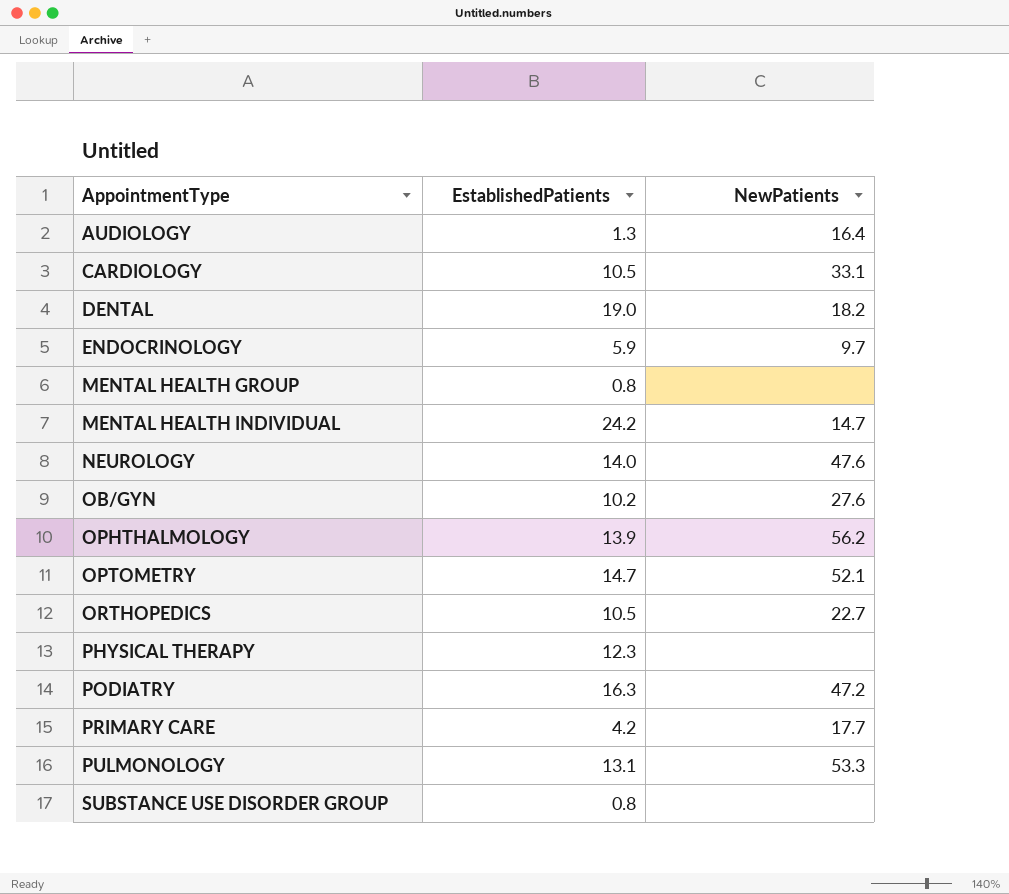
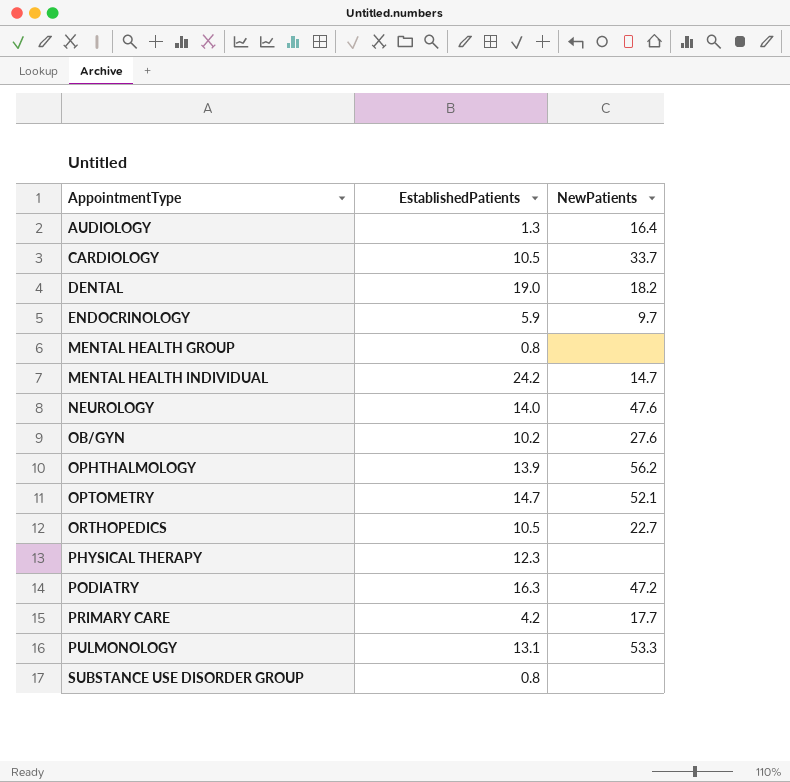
CARDIOLOGY | NewPatients: 33.1 -> 33.7

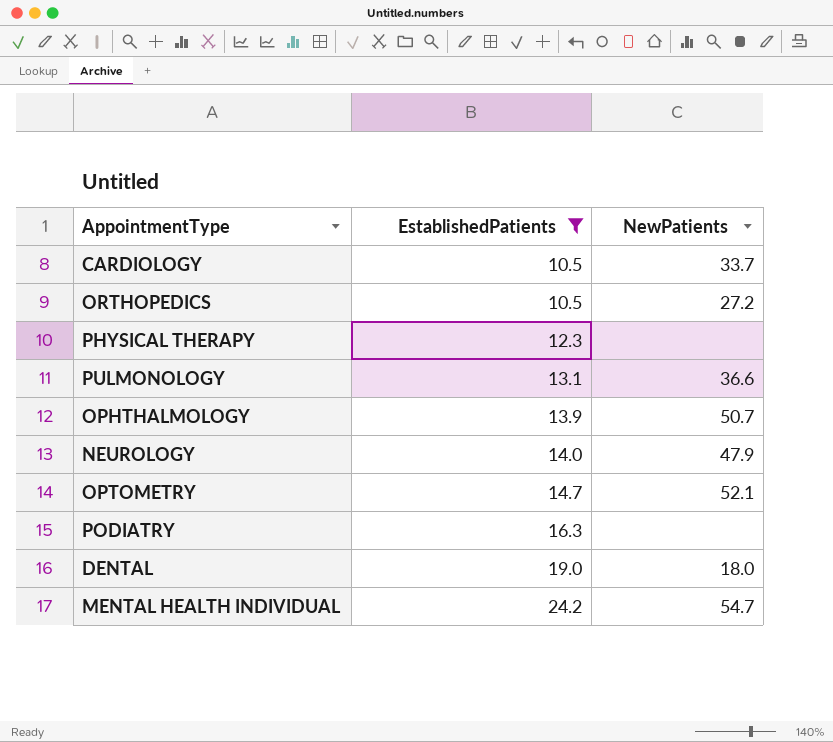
filter: none -> EstablishedPatients >= 10.5
row order: AppointmentType ascending -> EstablishedPatients ascending
ORTHOPEDICS | NewPatients: 22.7 -> 27.2
PULMONOLOGY | NewPatients: 53.3 -> 36.6
OPHTHALMOLOGY | NewPatients: 56.2 -> 50.7
NEUROLOGY | NewPatients: 47.6 -> 47.9
PODIATRY | NewPatients: 47.2 -> none
DENTAL | NewPatients: 18.2 -> 18.0
MENTAL HEALTH INDIVIDUAL | NewPatients: 14.7 -> 54.7

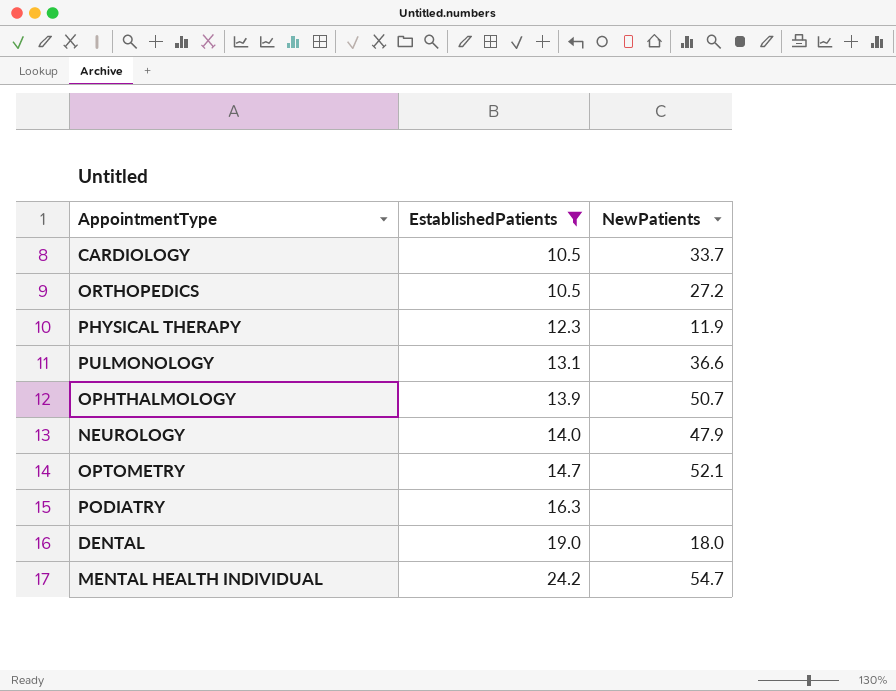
PHYSICAL THERAPY | NewPatients: none -> 11.9

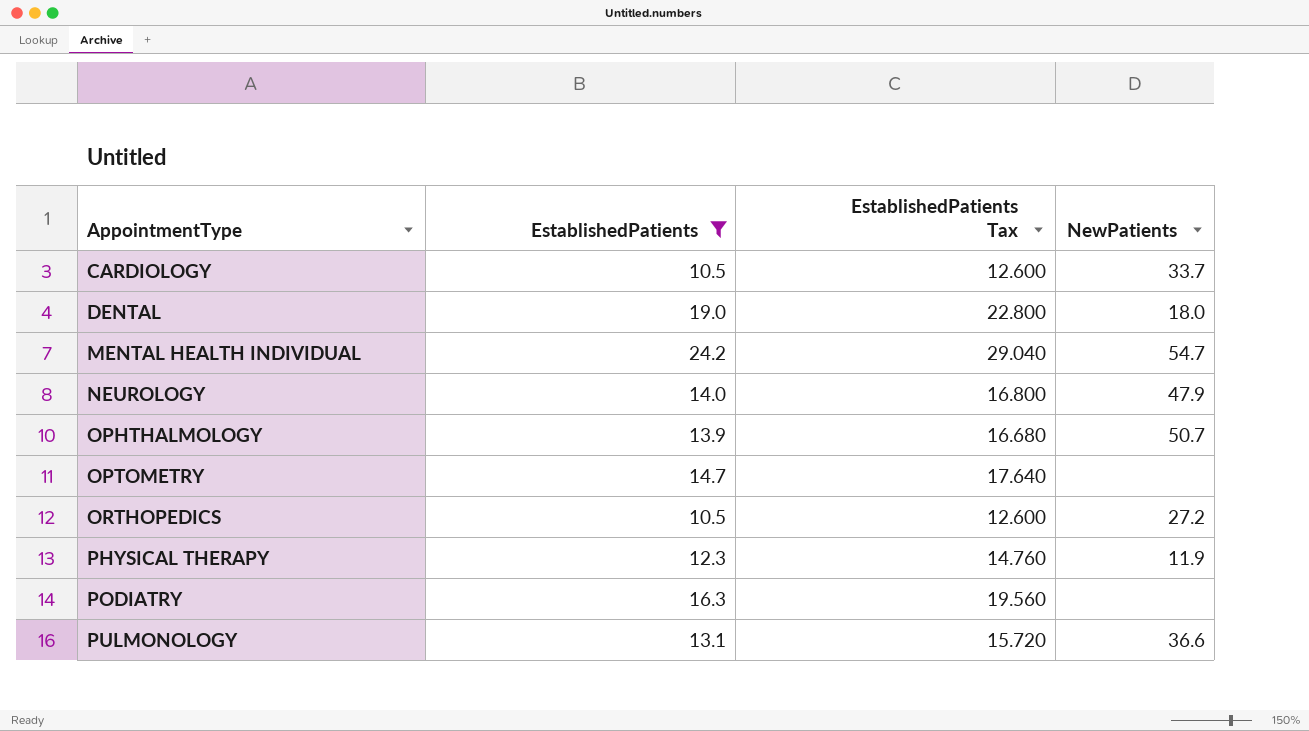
row order: EstablishedPatients ascending -> AppointmentType ascending
column EstablishedPatients Tax | formula: none -> [EstablishedPatients] * 1.2
OPTOMETRY | NewPatients: 52.1 -> none

